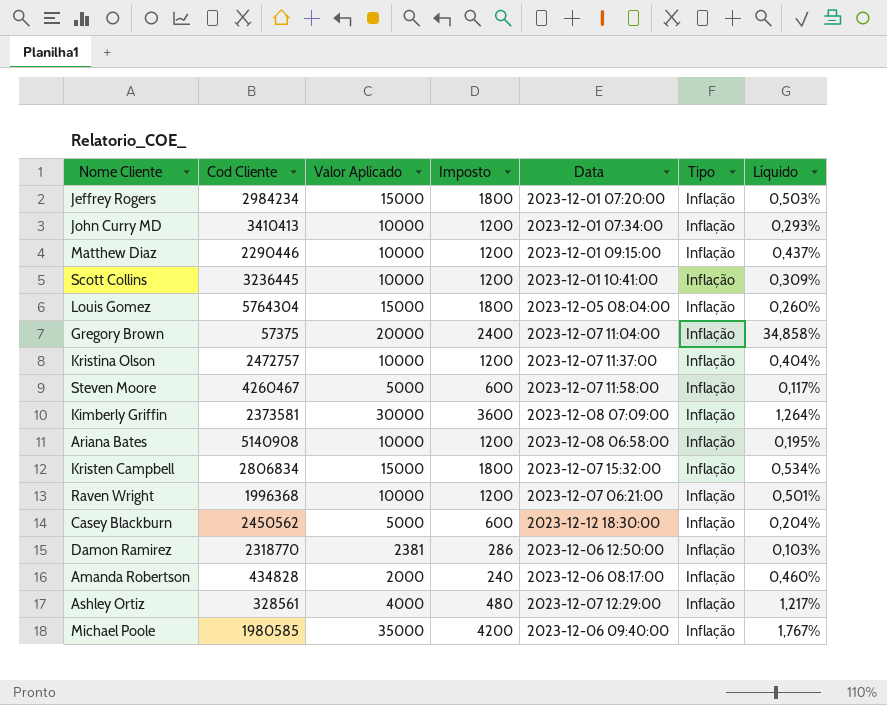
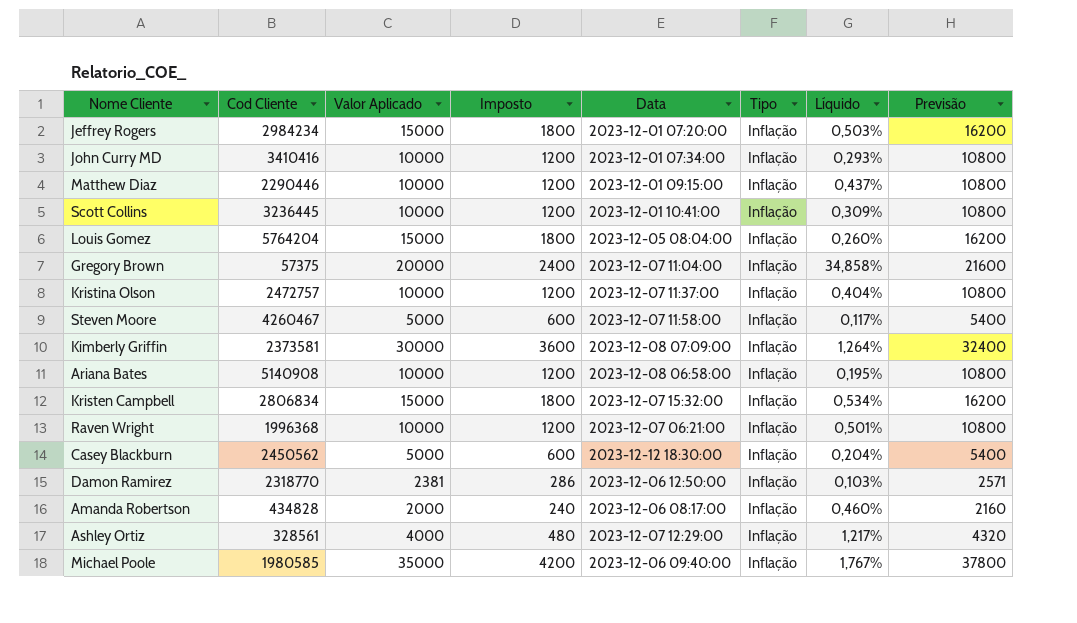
column Previsão | formula: none -> [Valor Aplicado] * 1,08
John Curry MD | Cod Cliente: 3410413 -> 3410416
Louis Gomez | Cod Cliente: 5764304 -> 5764204

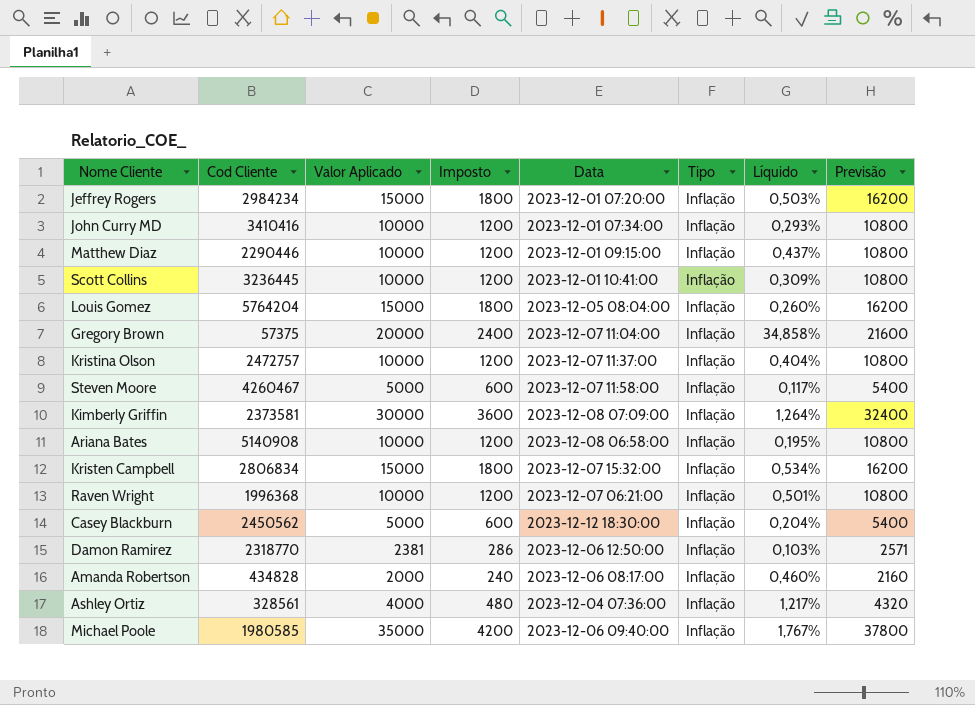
Ashley Ortiz | Data: 2023-12-07 12:29:00 -> 2023-12-04 07:36:00

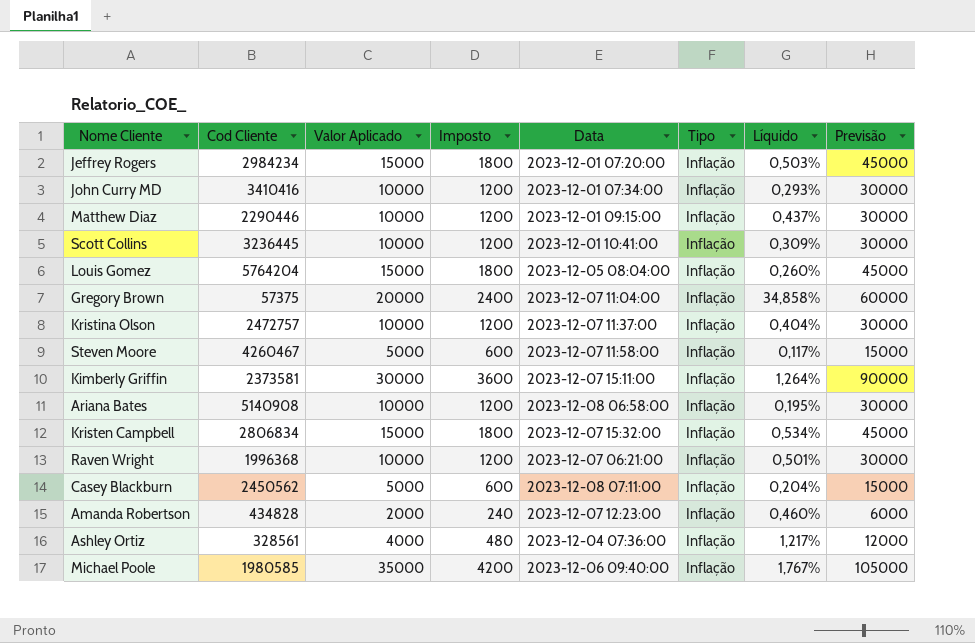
column Previsão | formula: [Valor Aplicado] * 1,08 -> [Valor Aplicado] * 3
row Damon Ramirez: 2318770 | 2381 | 286 | 2023-12-06 12:50:00 | Inflação | 0,103% | 2571 -> none
Kimberly Griffin | Data: 2023-12-08 07:09:00 -> 2023-12-07 15:11:00
Casey Blackburn | Data: 2023-12-12 18:30:00 -> 2023-12-08 07:11:00
Amanda Robertson | Data: 2023-12-06 08:17:00 -> 2023-12-07 12:23:00

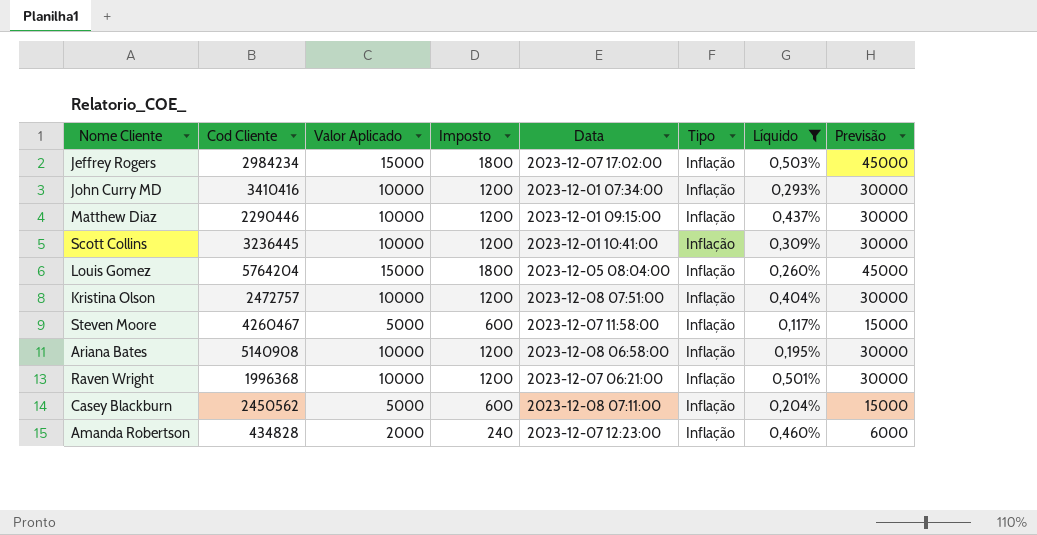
filter: none -> Líquido <= 0,503%
Jeffrey Rogers | Data: 2023-12-01 07:20:00 -> 2023-12-07 17:02:00
Kristina Olson | Data: 2023-12-07 11:37:00 -> 2023-12-08 07:51:00

